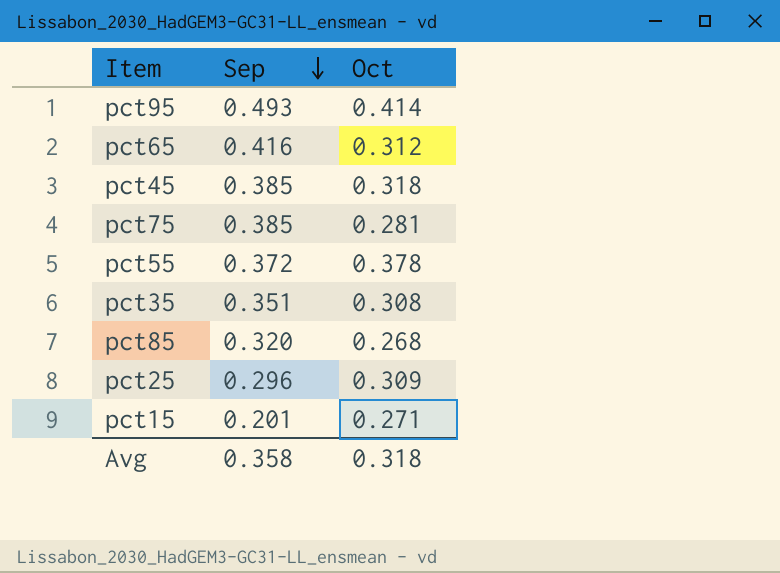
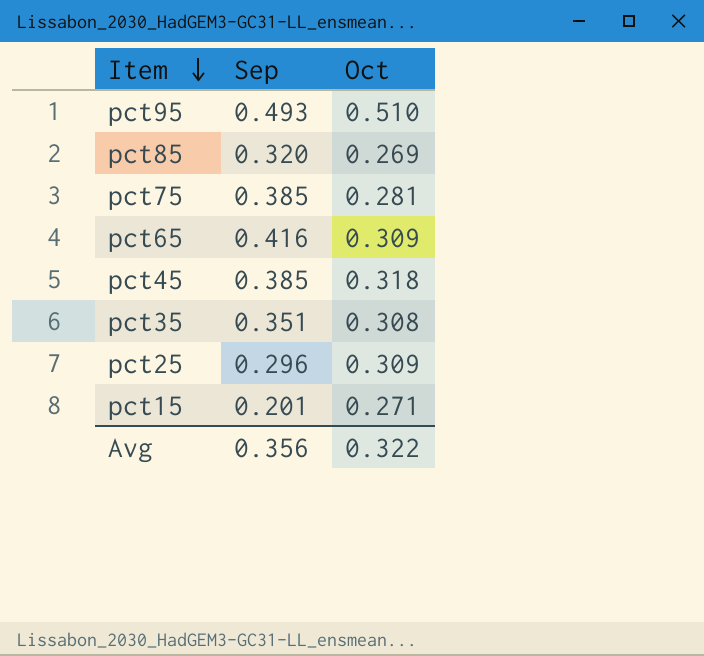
row order: Sep descending -> Item descending
row pct55: 0.372 | 0.378 -> none
pct95 | Oct: 0.414 -> 0.510
pct85 | Oct: 0.268 -> 0.269
pct65 | Oct: 0.312 -> 0.309
Avg | Sep: 0.358 -> 0.356
Avg | Oct: 0.318 -> 0.322

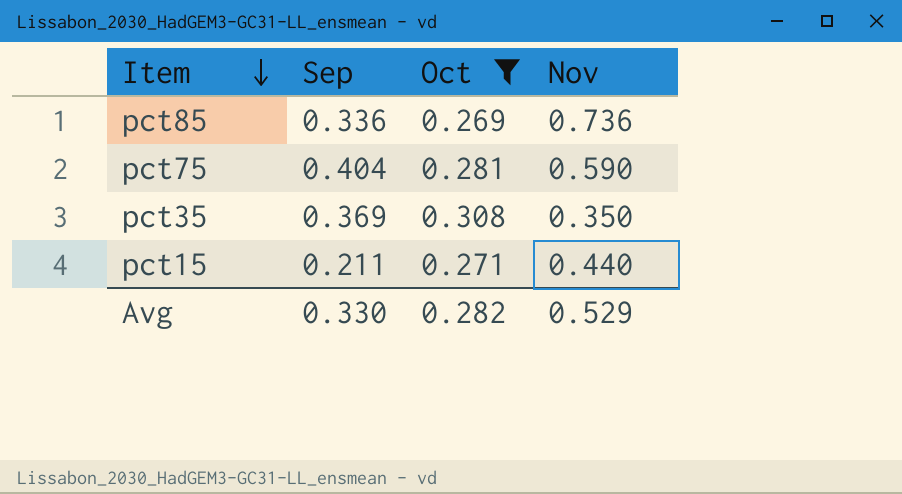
filter: none -> Oct <= 0.308
column Nov | position: none -> 4
pct85 | Sep: 0.320 -> 0.336
pct75 | Sep: 0.385 -> 0.404
pct35 | Sep: 0.351 -> 0.369
pct15 | Sep: 0.201 -> 0.211
Avg | Sep: 0.356 -> 0.330
Avg | Oct: 0.322 -> 0.282

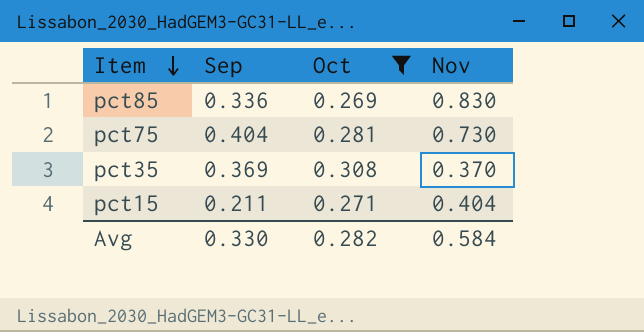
pct85 | Nov: 0.736 -> 0.830
pct75 | Nov: 0.590 -> 0.730
pct35 | Nov: 0.350 -> 0.370
pct15 | Nov: 0.440 -> 0.404
Avg | Nov: 0.529 -> 0.584

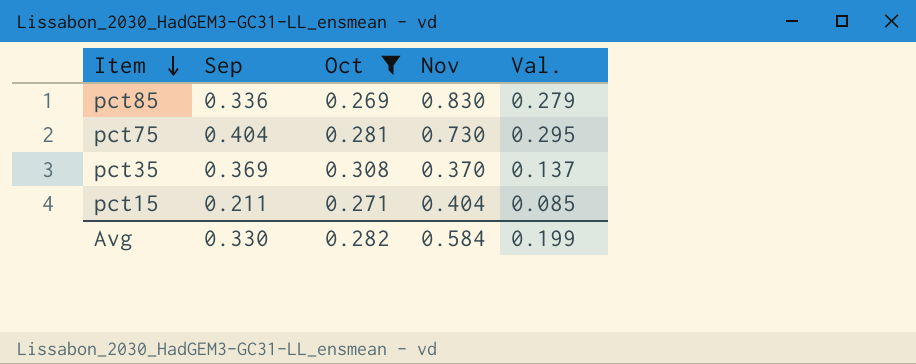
column Val. | formula: none -> [Sep] * [Nov]

